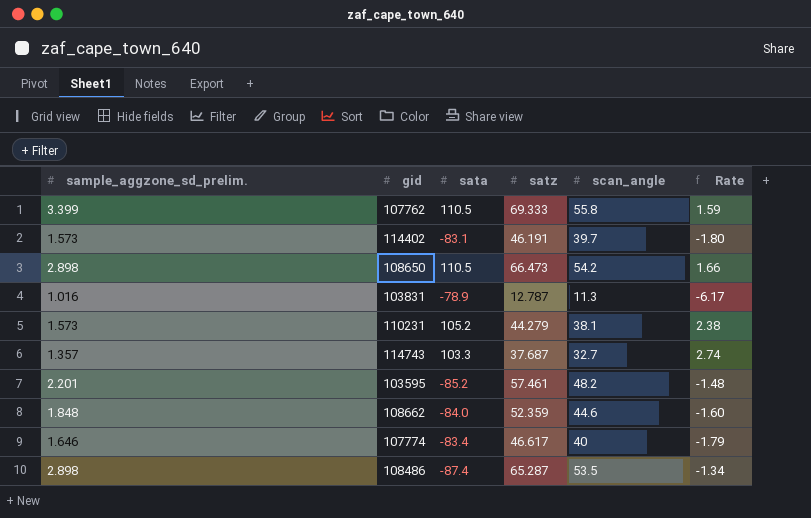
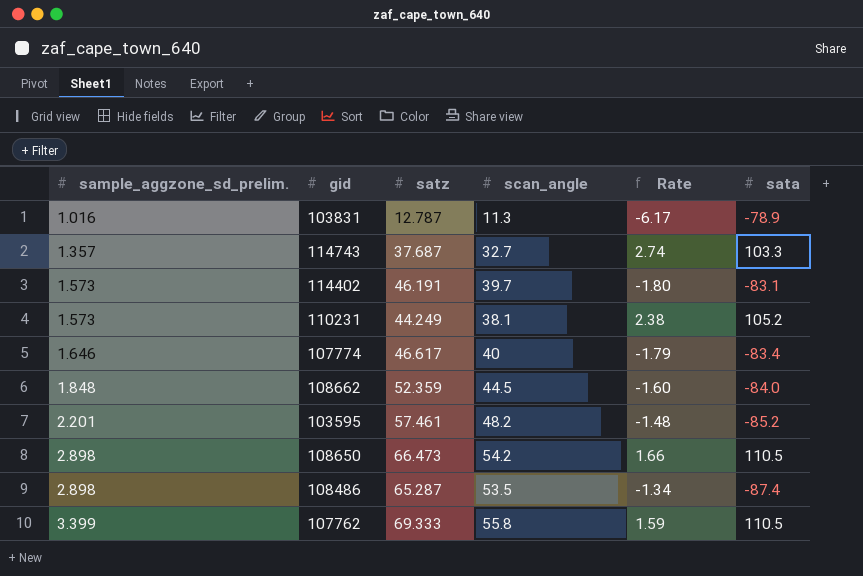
row order: none -> sample_aggzone_sd_prelim. ascending
column sata | position: 3 -> 6
110231 | satz: 44.279 -> 44.249
108662 | scan_angle: 44.6 -> 44.5

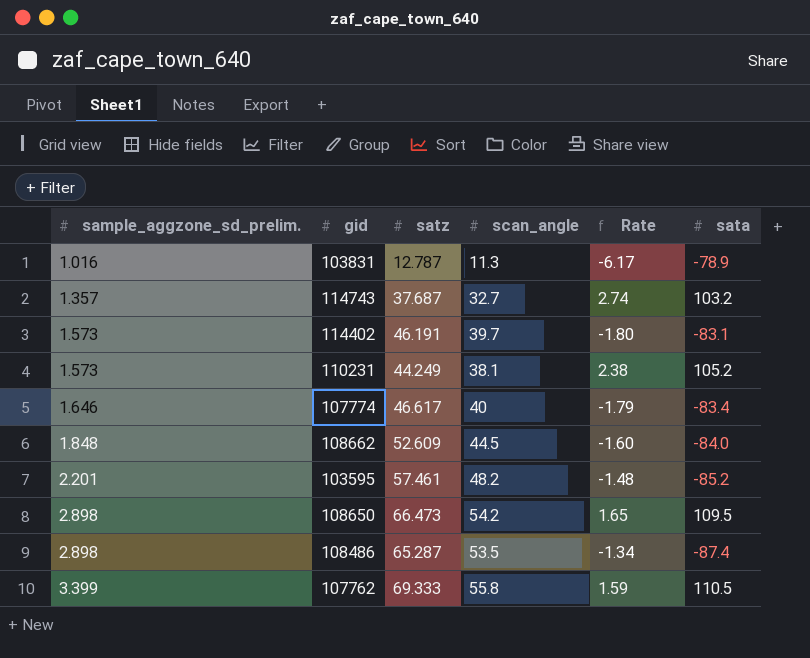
114743 | sata: 103.3 -> 103.2
108662 | satz: 52.359 -> 52.609
108650 | Rate: 1.66 -> 1.65
108650 | sata: 110.5 -> 109.5

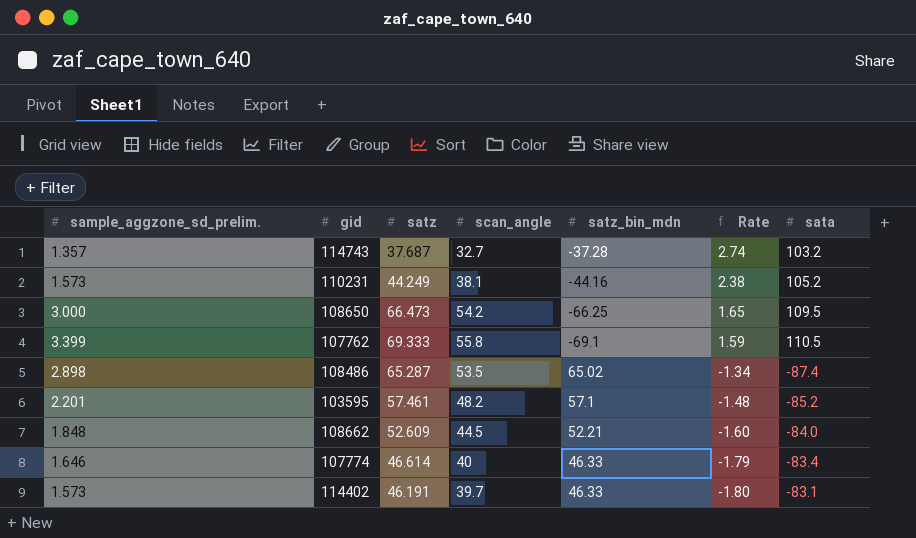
row order: sample_aggzone_sd_prelim. ascending -> Rate descending
column satz_bin_mdn | position: none -> 5
row 103831: 1.016 | 12.787 | 11.3 | -6.17 | -78.9 -> none
108650 | sample_aggzone_sd_prelim.: 2.898 -> 3.000
107774 | satz: 46.617 -> 46.614

